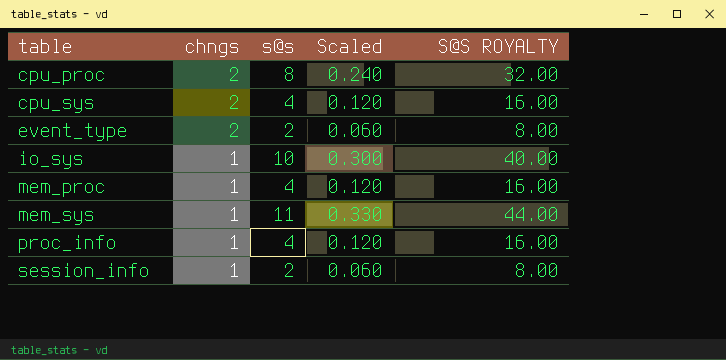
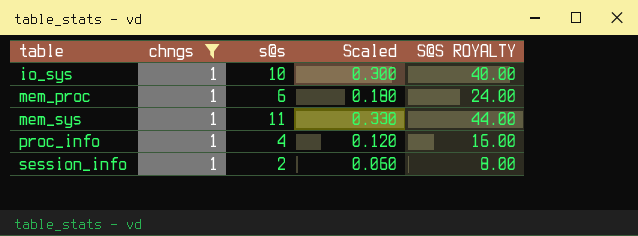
filter: none -> chngs = 1
mem_proc | s@s: 4 -> 6
mem_proc | Scaled: 0.120 -> 0.180
mem_proc | S@S ROYALTY: 16.00 -> 24.00

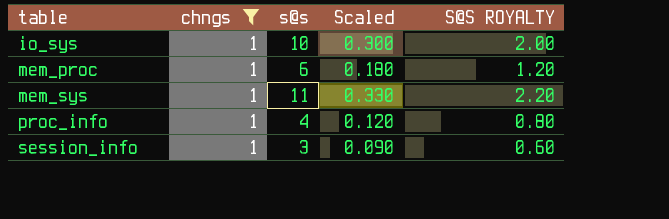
column S@S ROYALTY | formula: [s@s] * 4 -> [s@s] * 0.2
session_info | s@s: 2 -> 3
session_info | Scaled: 0.060 -> 0.090

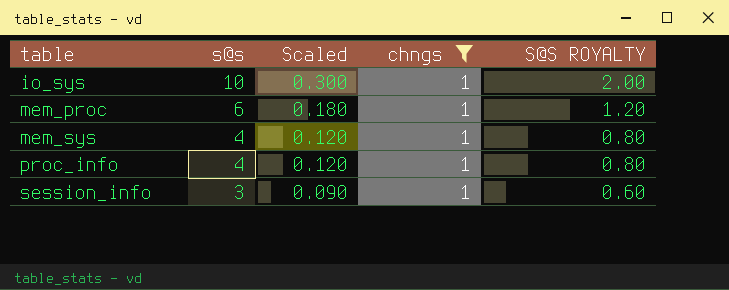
column chngs | position: 2 -> 4
mem_sys | s@s: 11 -> 4
mem_sys | Scaled: 0.330 -> 0.120
mem_sys | S@S ROYALTY: 2.20 -> 0.80

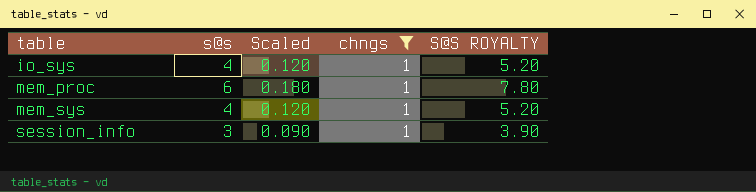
column S@S ROYALTY | formula: [s@s] * 0.2 -> [s@s] * 1.3
row proc_info: 4 | 0.120 | 1 | 0.80 -> none
io_sys | s@s: 10 -> 4
io_sys | Scaled: 0.300 -> 0.120

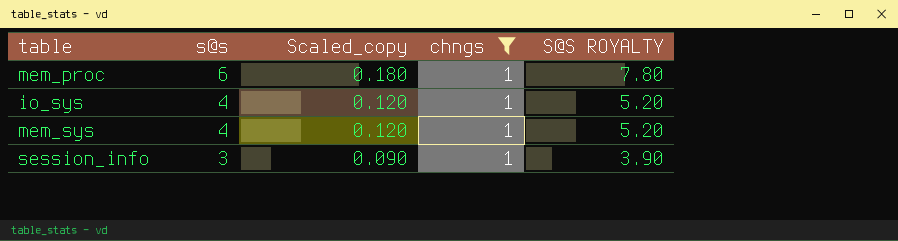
row order: table ascending -> s@s descending
column name: Scaled -> Scaled_copy

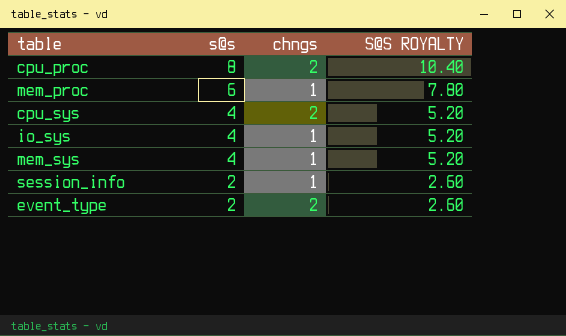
filter: chngs = 1 -> none
column Scaled_copy | formula: [s@s] * 0.03 -> none
session_info | s@s: 3 -> 2
session_info | S@S ROYALTY: 3.90 -> 2.60

